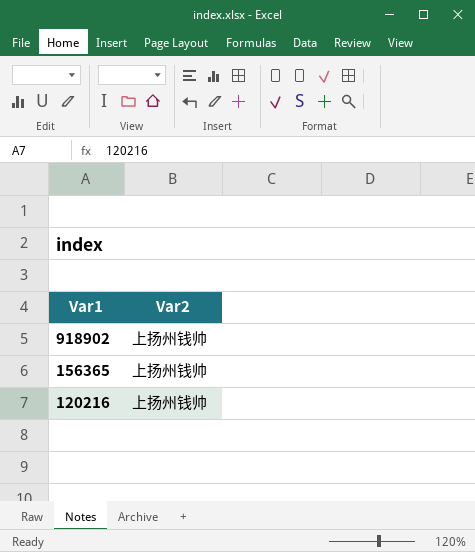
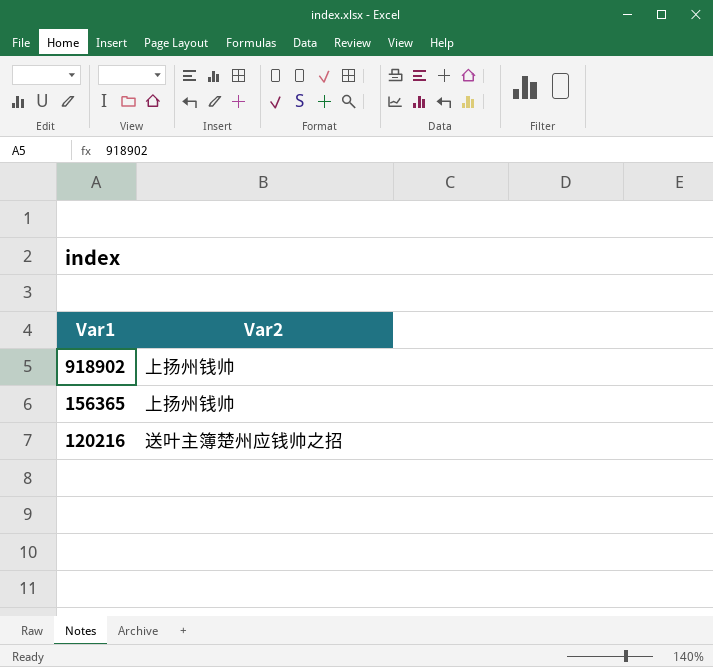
120216 | Var2: 上扬州钱帅 -> 送叶主簿楚州应钱帅之招

